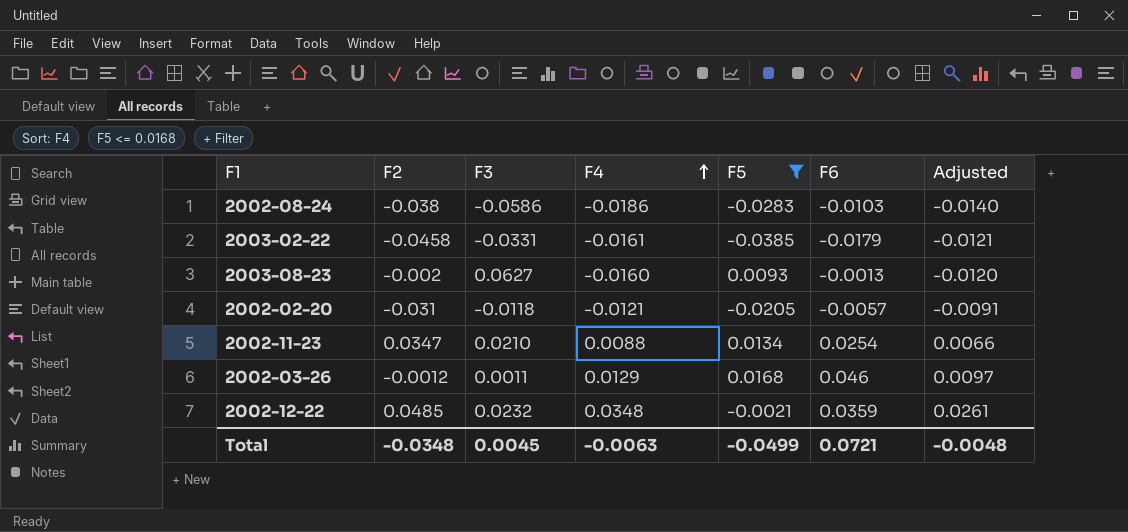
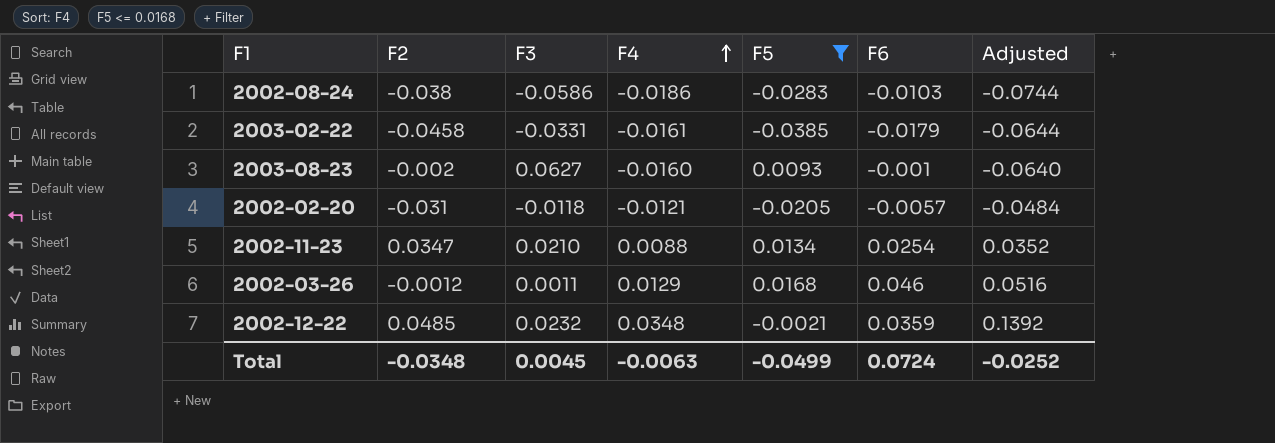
column Adjusted | formula: [F4] * 0.75 -> [F4] * 4
2003-08-23 | F6: -0.0013 -> -0.001
Total | F6: 0.0721 -> 0.0724
Total | Adjusted: -0.0048 -> -0.0252

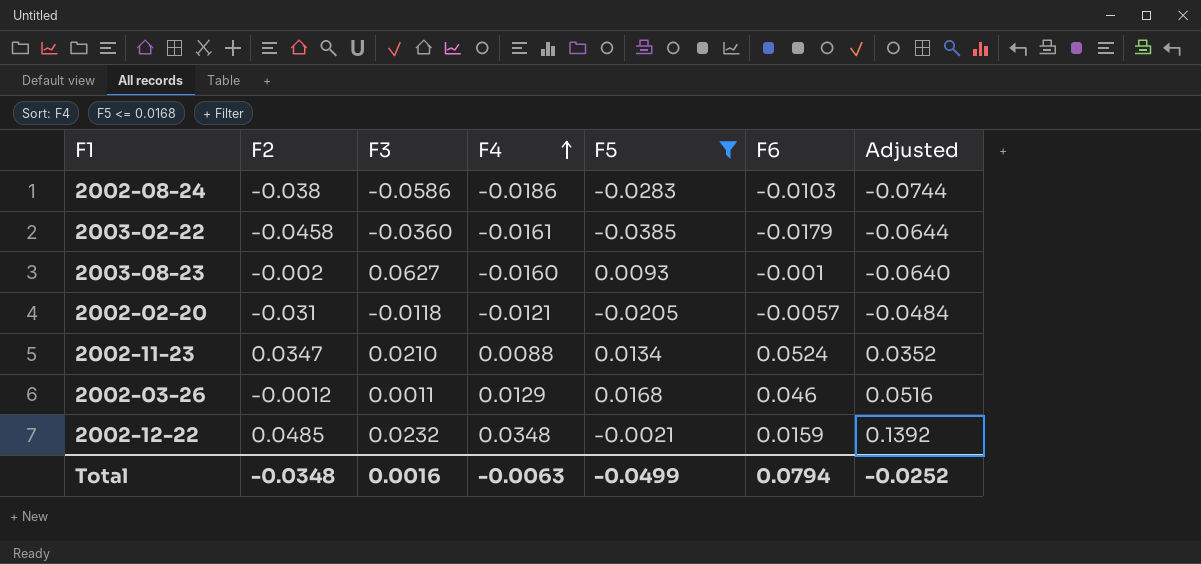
2003-02-22 | F3: -0.0331 -> -0.0360
2002-11-23 | F6: 0.0254 -> 0.0524
2002-12-22 | F6: 0.0359 -> 0.0159
Total | F3: 0.0045 -> 0.0016
Total | F6: 0.0724 -> 0.0794

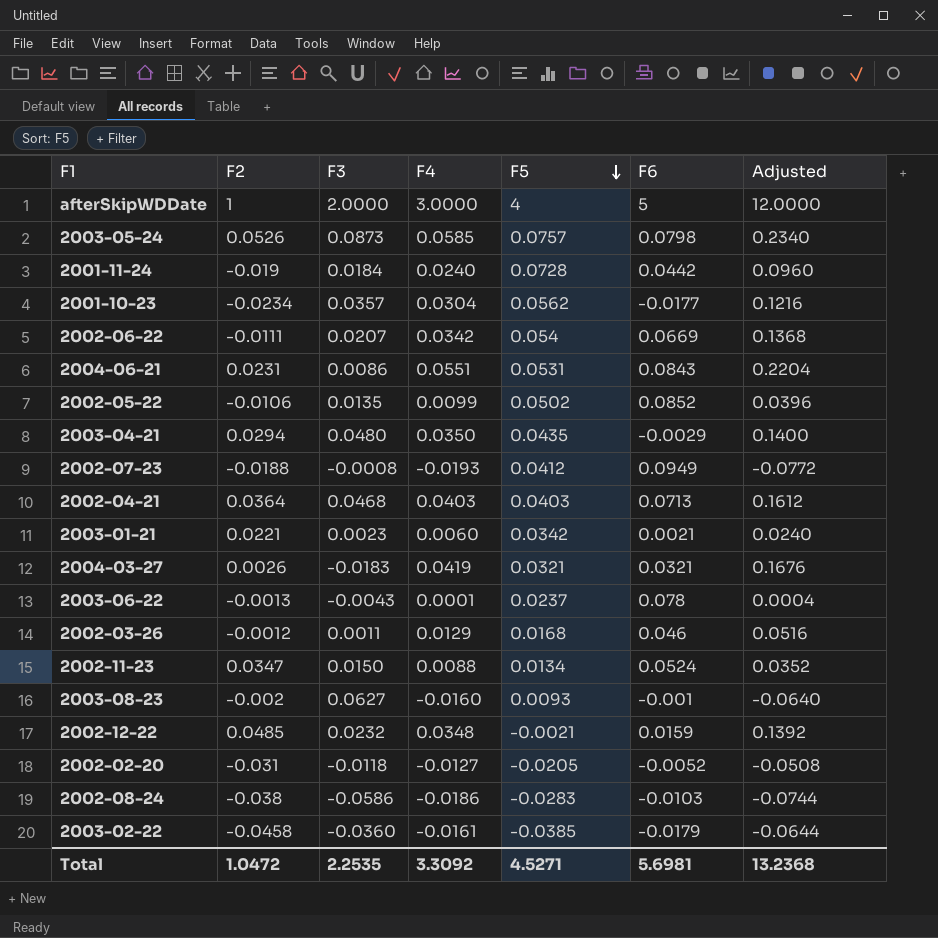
filter: F5 <= 0.0168 -> none
row order: F4 ascending -> F5 descending
2002-11-23 | F3: 0.0210 -> 0.0150
2002-02-20 | F4: -0.0121 -> -0.0127
2002-02-20 | F6: -0.0057 -> -0.0052
2002-02-20 | Adjusted: -0.0484 -> -0.0508
Total | F2: -0.0348 -> 1.0472
Total | F3: 0.0016 -> 2.2535
Total | F4: -0.0063 -> 3.3092
Total | F5: -0.0499 -> 4.5271
Total | F6: 0.0794 -> 5.6981
Total | Adjusted: -0.0252 -> 13.2368

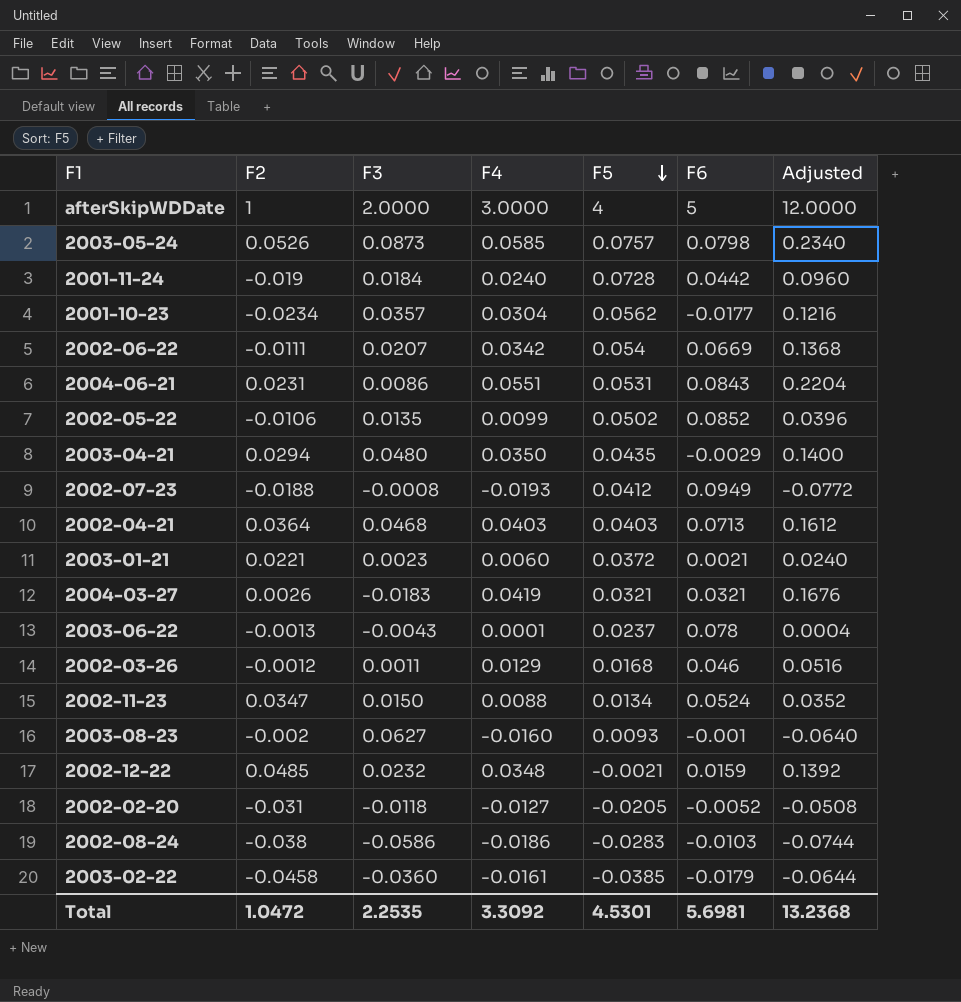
2003-01-21 | F5: 0.0342 -> 0.0372
Total | F5: 4.5271 -> 4.5301

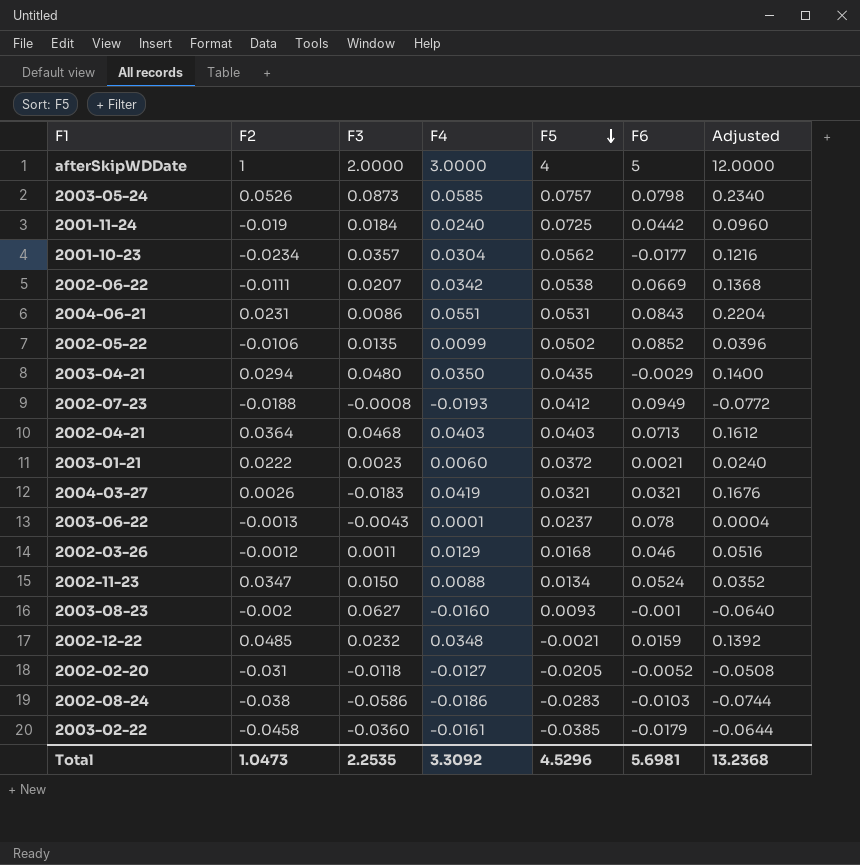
2001-11-24 | F5: 0.0728 -> 0.0725
2002-06-22 | F5: 0.054 -> 0.0538
2003-01-21 | F2: 0.0221 -> 0.0222
Total | F2: 1.0472 -> 1.0473
Total | F5: 4.5301 -> 4.5296

